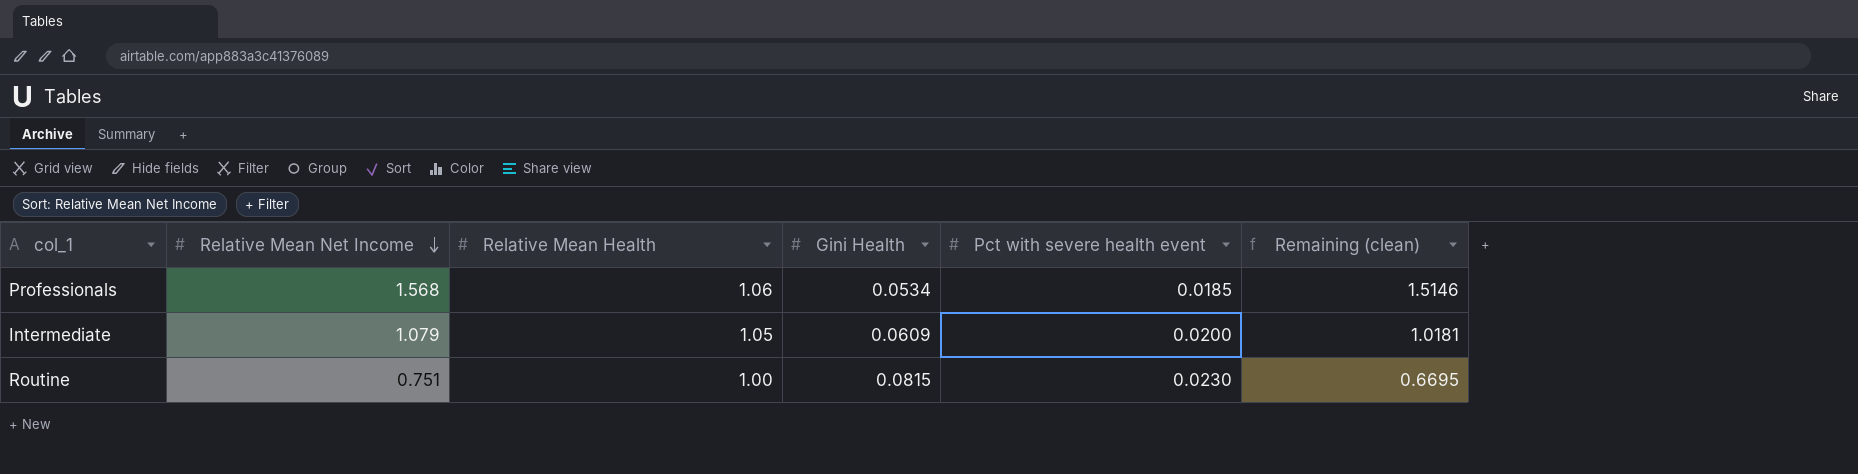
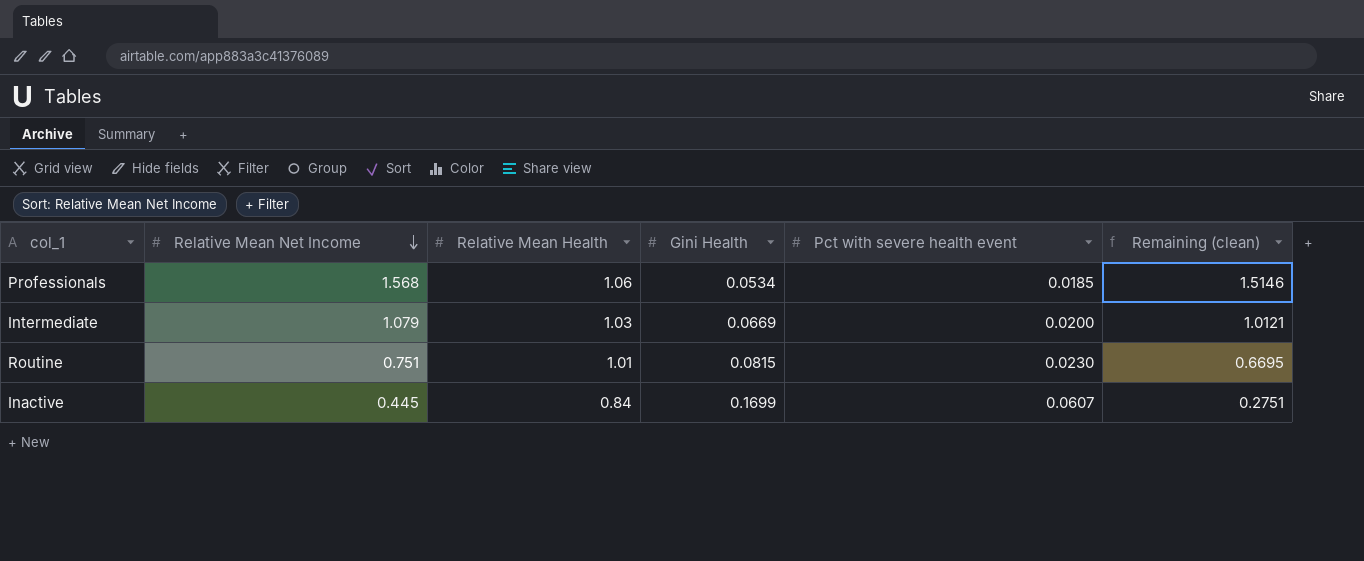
Intermediate | Relative Mean Health: 1.05 -> 1.03
Intermediate | Gini Health: 0.0609 -> 0.0669
Intermediate | Remaining (clean): 1.0181 -> 1.0121
Routine | Relative Mean Health: 1.00 -> 1.01
row Inactive: none -> 0.445 | 0.84 | 0.1699 | 0.0607 | 0.2751

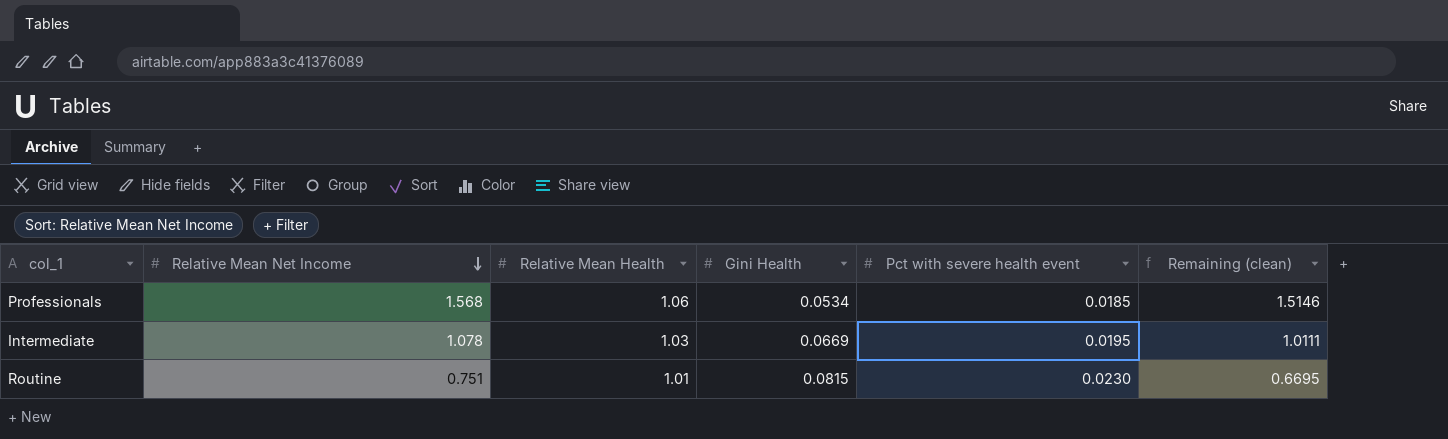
row Inactive: 0.445 | 0.84 | 0.1699 | 0.0607 | 0.2751 -> none
Intermediate | Relative Mean Net Income: 1.079 -> 1.078
Intermediate | Pct with severe health event: 0.0200 -> 0.0195
Intermediate | Remaining (clean): 1.0121 -> 1.0111

